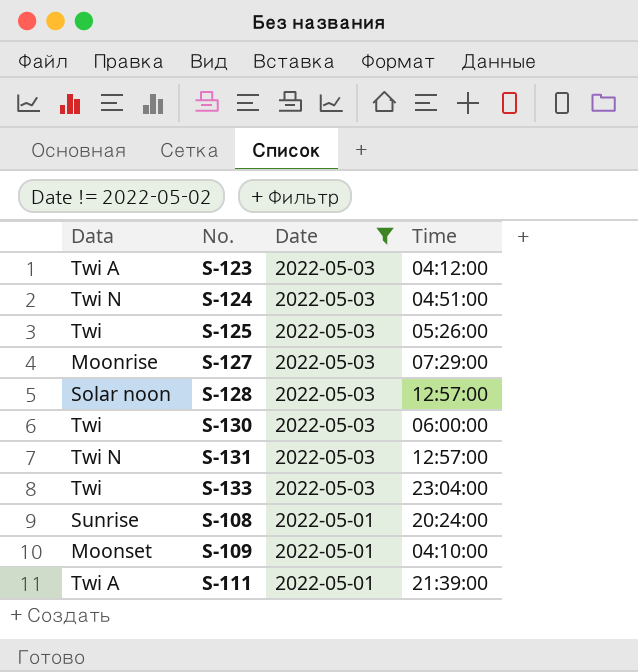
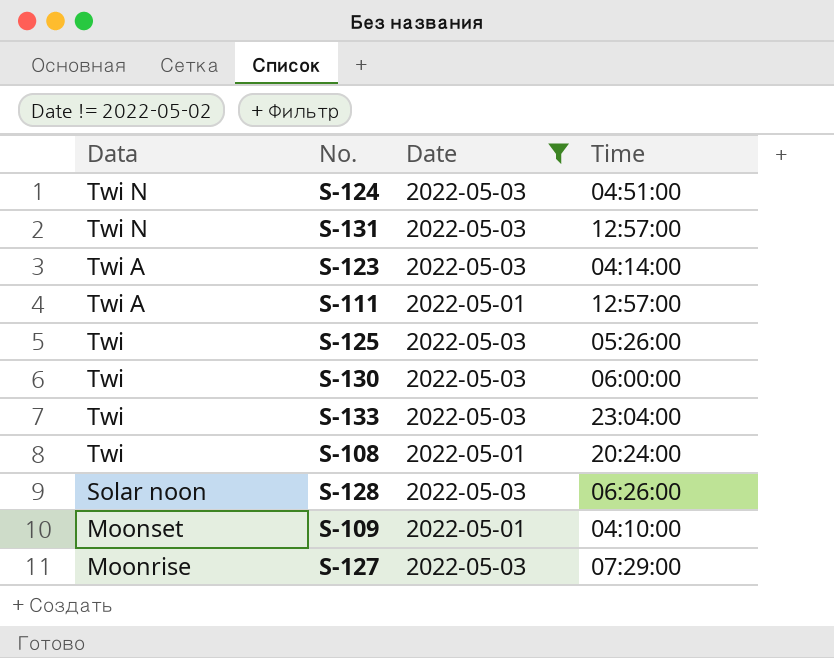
row order: Date descending -> Data descending
S-123 | Time: 04:12:00 -> 04:14:00
S-111 | Time: 21:39:00 -> 12:57:00
S-108 | Data: Sunrise -> Twi
S-128 | Time: 12:57:00 -> 06:26:00

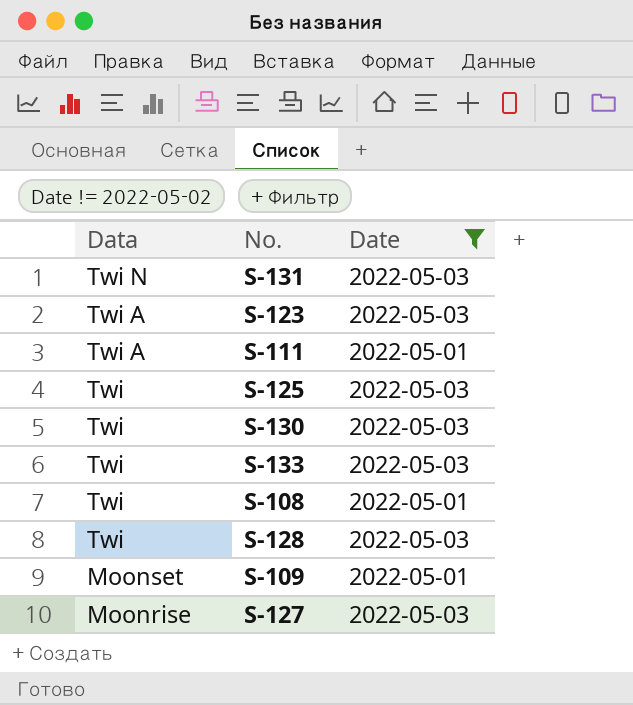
column Time | position: 4 -> none
row S-124: Twi N | 2022-05-03 | 04:51:00 -> none
S-128 | Data: Solar noon -> Twi

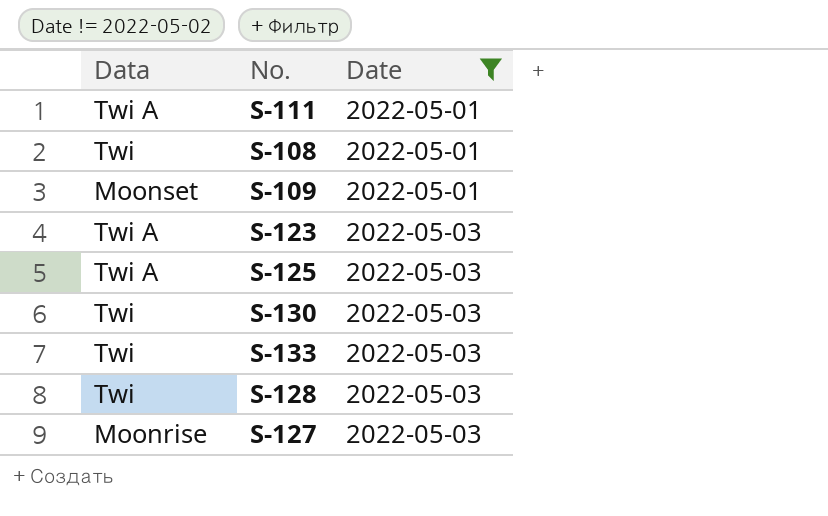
row order: Data descending -> Date ascending
row S-131: Twi N | 2022-05-03 -> none
S-125 | Data: Twi -> Twi A

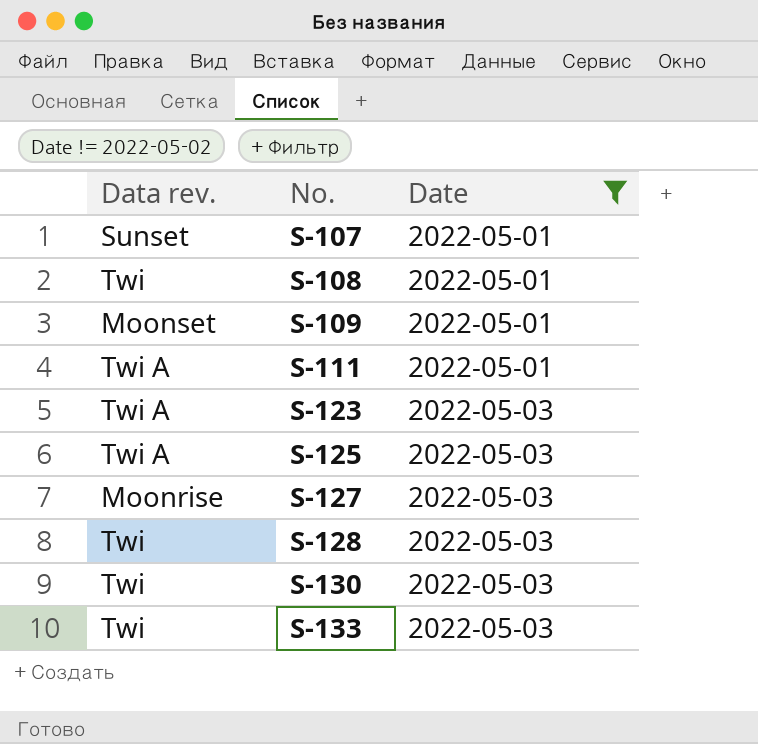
row order: Date ascending -> No. ascending
column name: Data -> Data rev.
row S-107: none -> Sunset | 2022-05-01

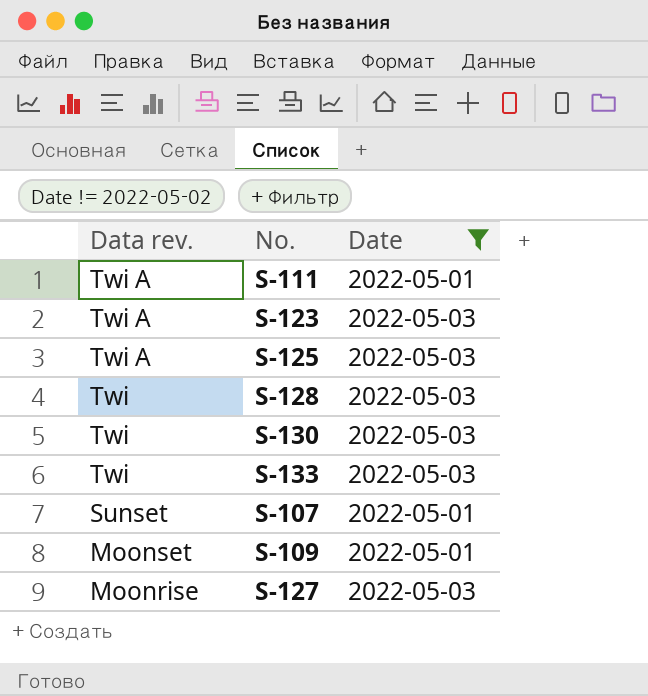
row order: No. ascending -> Data rev. descending
row S-108: Twi | 2022-05-01 -> none

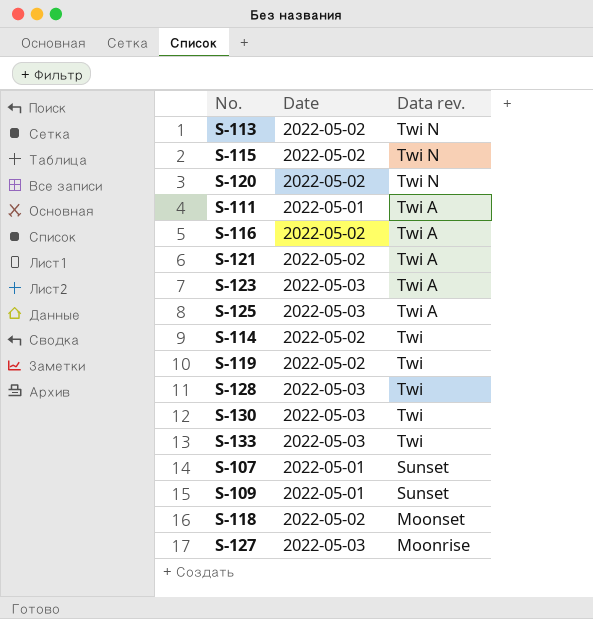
filter: Date != 2022-05-02 -> none
column Data rev. | position: 1 -> 3
S-109 | Data rev.: Moonset -> Sunset

